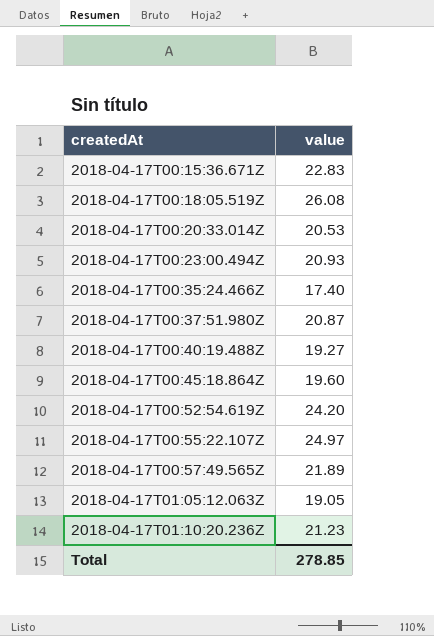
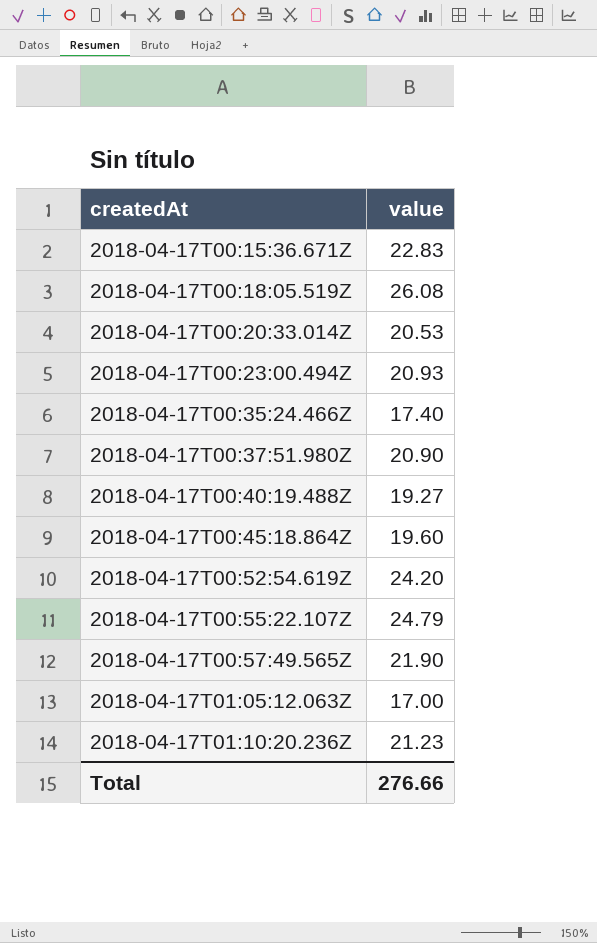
2018-04-17T00:37:51.980Z | value: 20.87 -> 20.90
2018-04-17T00:55:22.107Z | value: 24.97 -> 24.79
2018-04-17T00:57:49.565Z | value: 21.89 -> 21.90
2018-04-17T01:05:12.063Z | value: 19.05 -> 17.00
Total | value: 278.85 -> 276.66

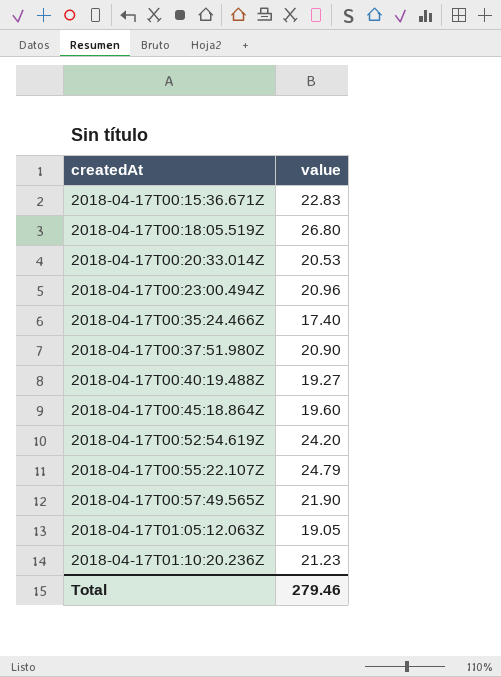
2018-04-17T00:18:05.519Z | value: 26.08 -> 26.80
2018-04-17T00:23:00.494Z | value: 20.93 -> 20.96
2018-04-17T01:05:12.063Z | value: 17.00 -> 19.05
Total | value: 276.66 -> 279.46

